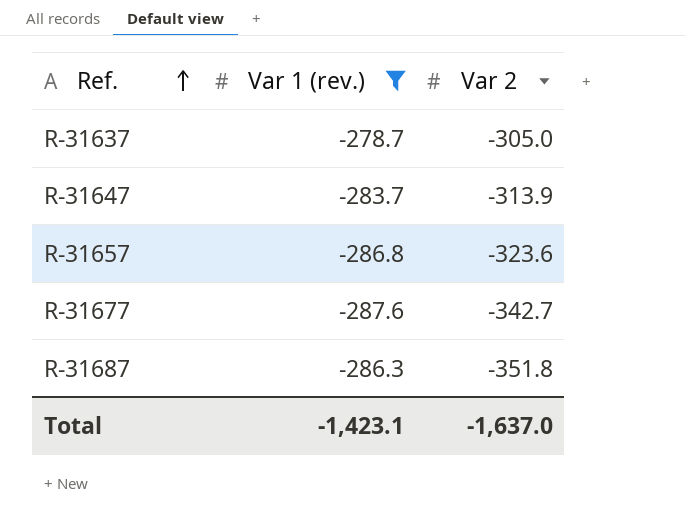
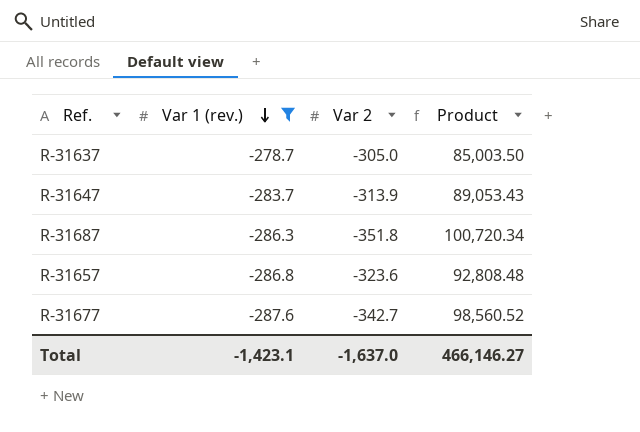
row order: Ref. ascending -> Var 1 (rev.) descending
column Product | formula: none -> [Var 1 (rev.)] * [Var 2]

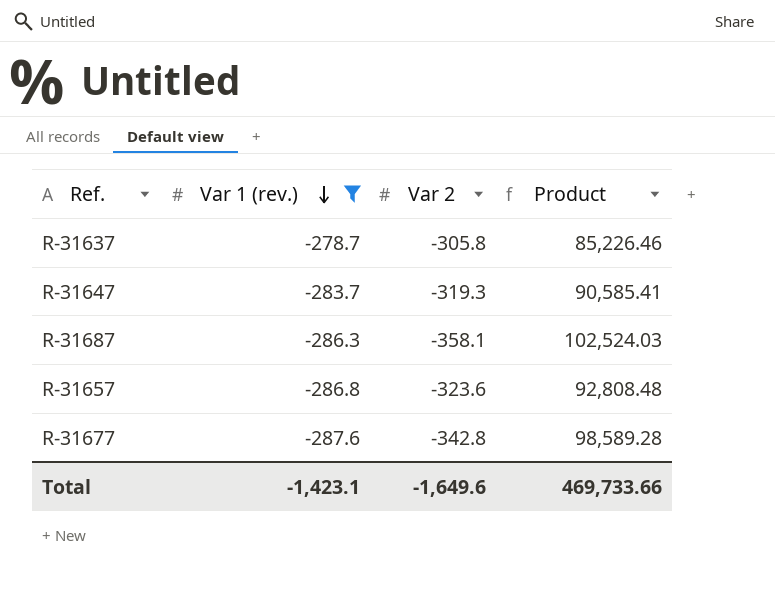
R-31637 | Var 2: -305.0 -> -305.8
R-31637 | Product: 85,003.50 -> 85,226.46
R-31647 | Var 2: -313.9 -> -319.3
R-31647 | Product: 89,053.43 -> 90,585.41
R-31687 | Var 2: -351.8 -> -358.1
R-31687 | Product: 100,720.34 -> 102,524.03
R-31677 | Var 2: -342.7 -> -342.8
R-31677 | Product: 98,560.52 -> 98,589.28
Total | Var 2: -1,637.0 -> -1,649.6
Total | Product: 466,146.27 -> 469,733.66

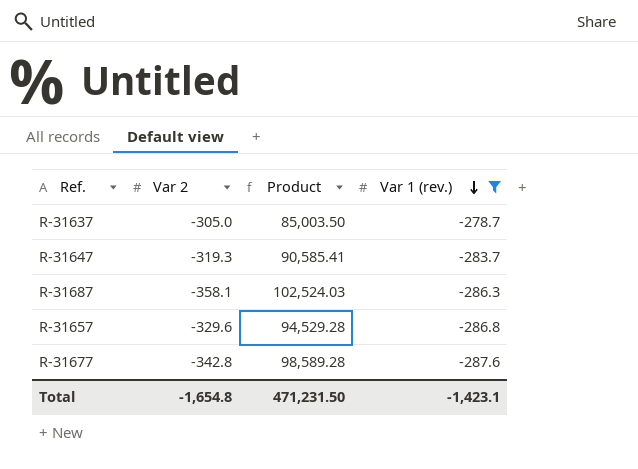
column Var 1 (rev.) | position: 2 -> 4
R-31637 | Var 2: -305.8 -> -305.0
R-31637 | Product: 85,226.46 -> 85,003.50
R-31657 | Var 2: -323.6 -> -329.6
R-31657 | Product: 92,808.48 -> 94,529.28
Total | Var 2: -1,649.6 -> -1,654.8
Total | Product: 469,733.66 -> 471,231.50

